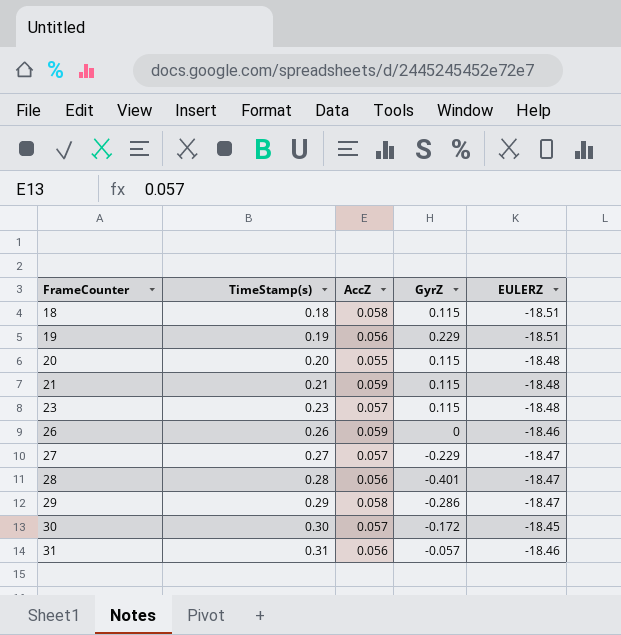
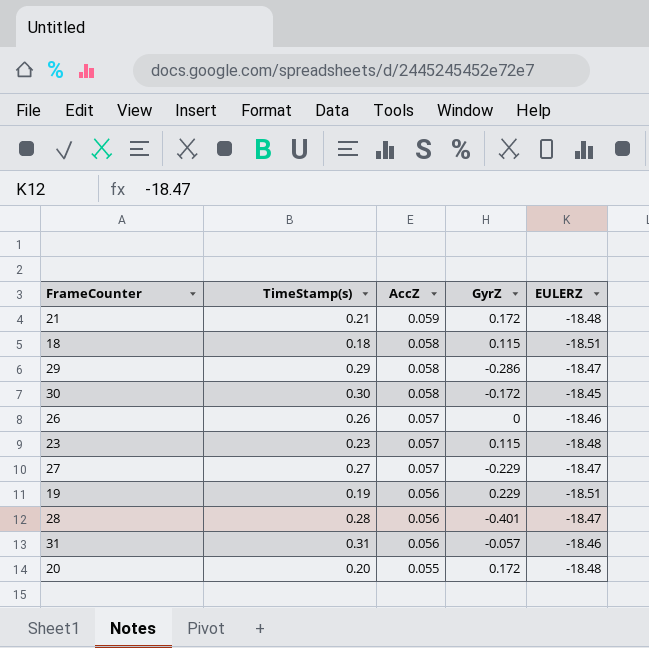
row order: FrameCounter ascending -> AccZ descending
21 | GyrZ: 0.115 -> 0.172
30 | AccZ: 0.057 -> 0.058
26 | AccZ: 0.059 -> 0.057
20 | GyrZ: 0.115 -> 0.172

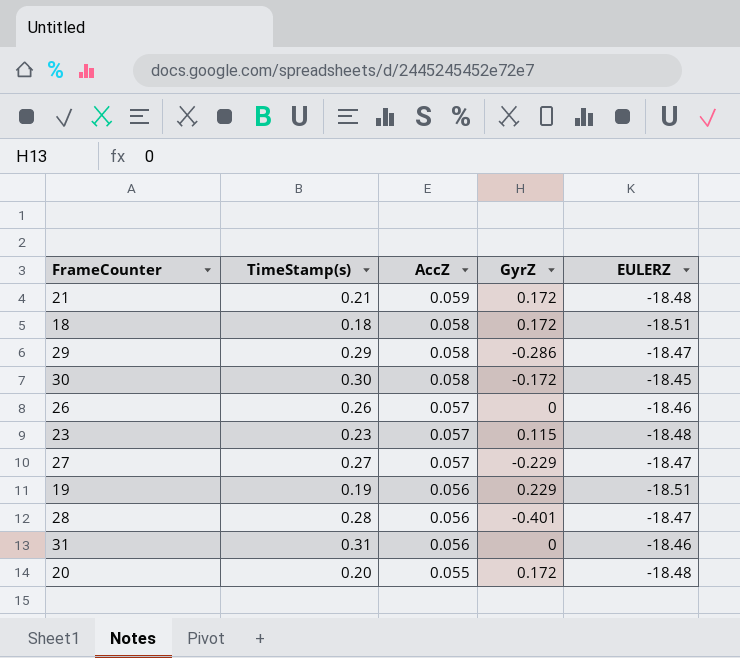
18 | GyrZ: 0.115 -> 0.172
31 | GyrZ: -0.057 -> 0

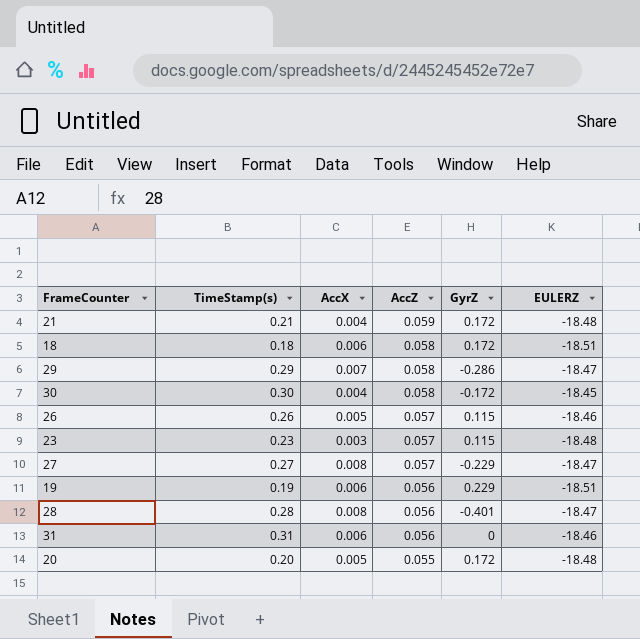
column AccX | position: none -> 3
26 | GyrZ: 0 -> 0.115

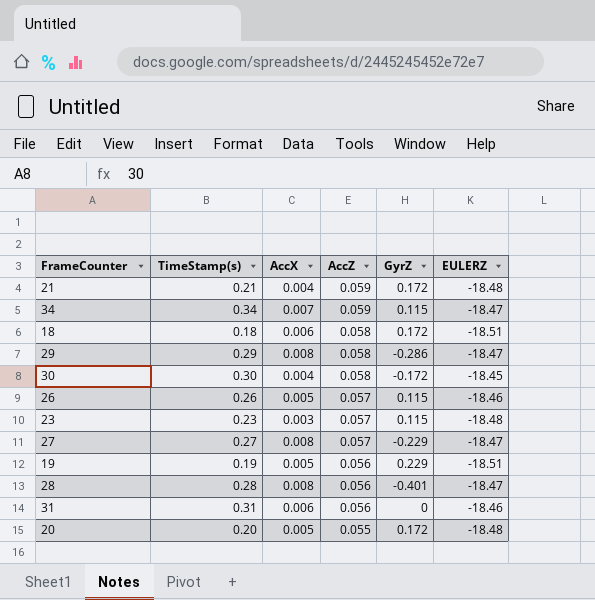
row 34: none -> 0.34 | 0.007 | 0.059 | 0.115 | -18.47
29 | AccX: 0.007 -> 0.008
19 | AccX: 0.006 -> 0.005

